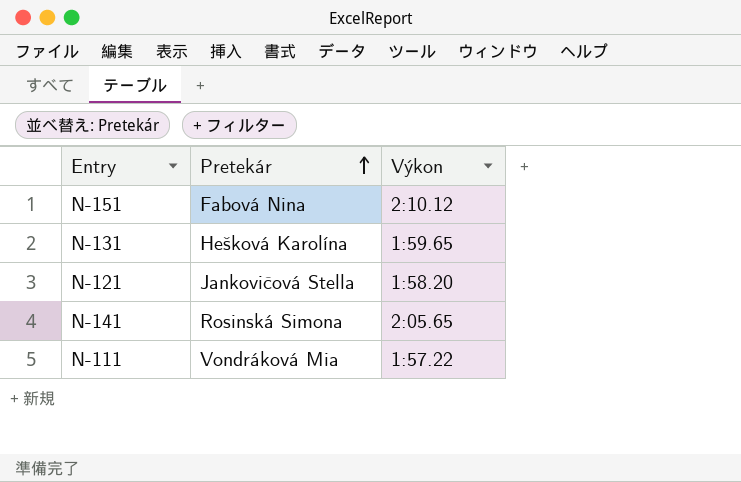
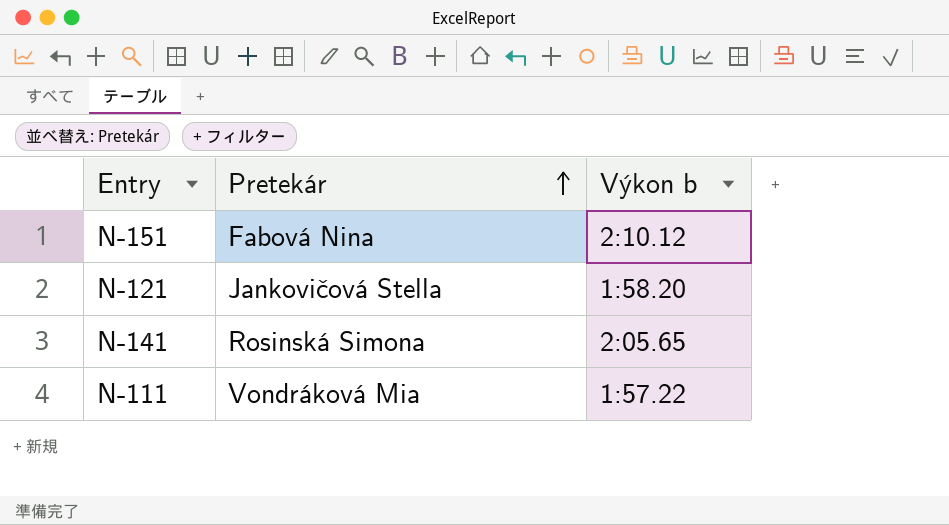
column name: Výkon -> Výkon b
row N-131: Hešková Karolína | 1:59.65 -> none

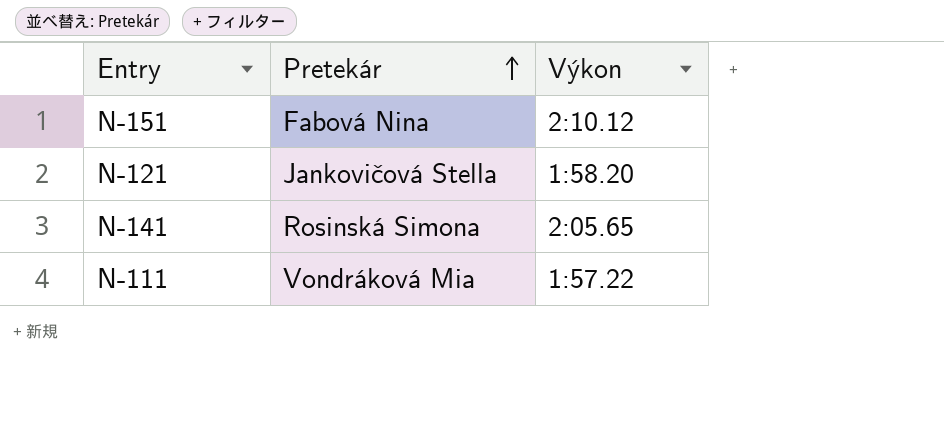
column name: Výkon b -> Výkon

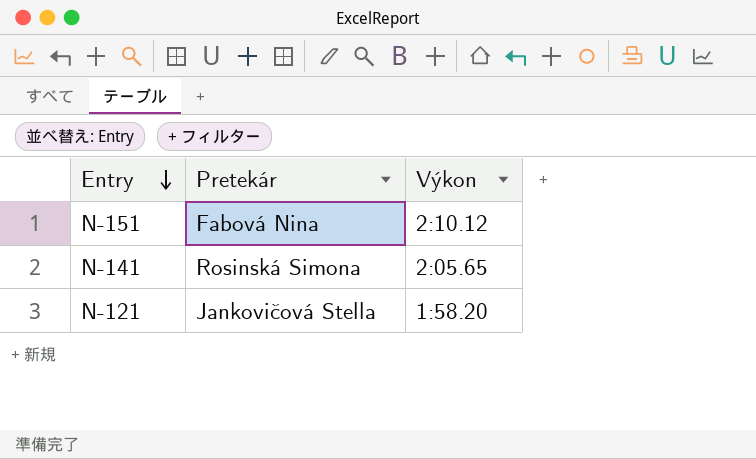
row order: Pretekár ascending -> Entry descending
row N-111: Vondráková Mia | 1:57.22 -> none

